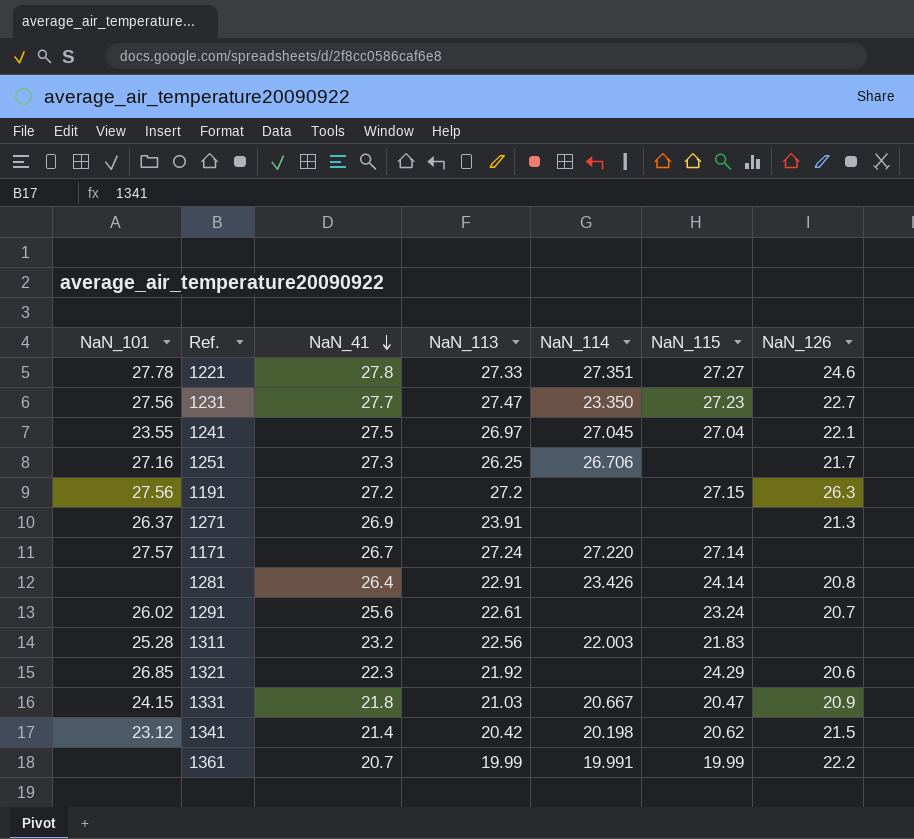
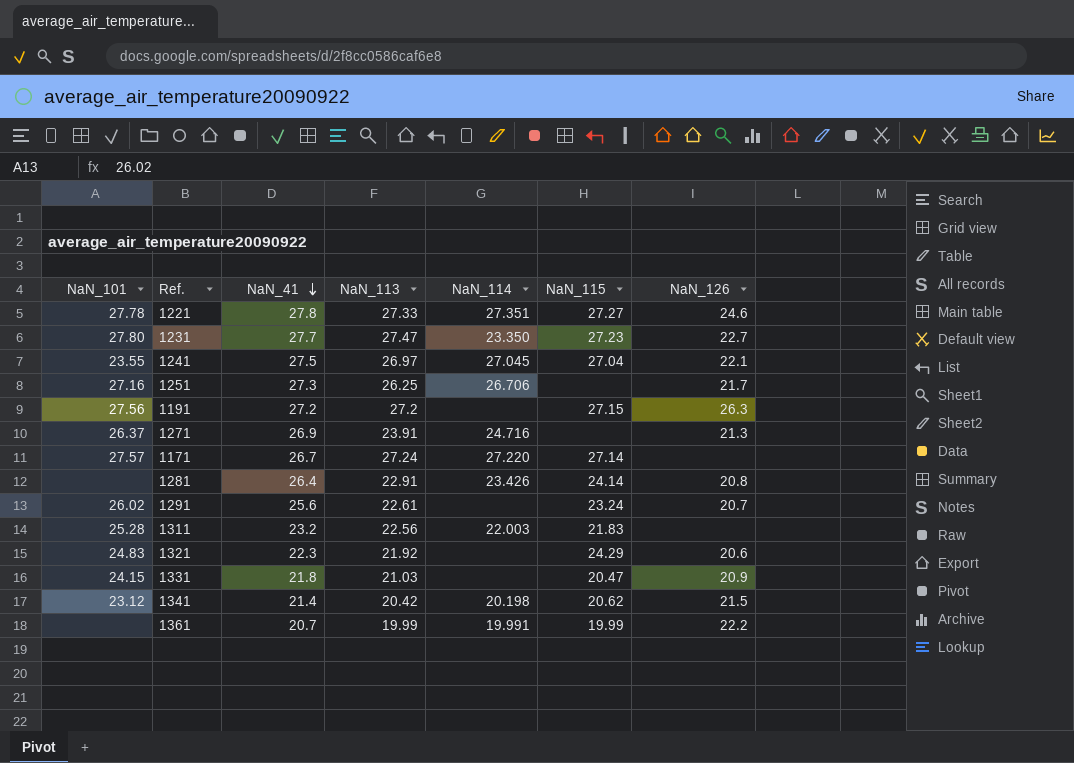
1231 | NaN_101: 27.56 -> 27.80
1271 | NaN_114: none -> 24.716
1321 | NaN_101: 26.85 -> 24.83
1331 | NaN_114: 20.667 -> none

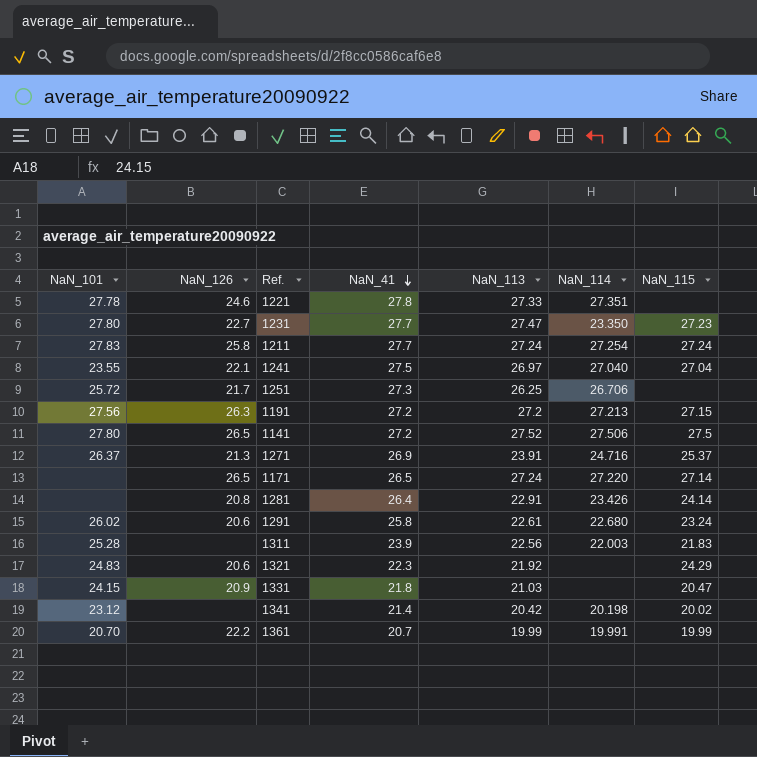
column NaN_126 | position: 7 -> 2
1221 | NaN_115: 27.27 -> none
row 1211: none -> 27.83 | 25.8 | 27.7 | 27.24 | 27.254 | 27.24
1241 | NaN_114: 27.045 -> 27.040
1251 | NaN_101: 27.16 -> 25.72
1191 | NaN_114: none -> 27.213
row 1141: none -> 27.80 | 26.5 | 27.2 | 27.52 | 27.506 | 27.5
1271 | NaN_115: none -> 25.37
1171 | NaN_101: 27.57 -> none
1171 | NaN_126: none -> 26.5
1171 | NaN_41: 26.7 -> 26.5
1291 | NaN_126: 20.7 -> 20.6
1291 | NaN_41: 25.6 -> 25.8
1291 | NaN_114: none -> 22.680
1311 | NaN_41: 23.2 -> 23.9
1341 | NaN_126: 21.5 -> none
1341 | NaN_115: 20.62 -> 20.02
1361 | NaN_101: none -> 20.70

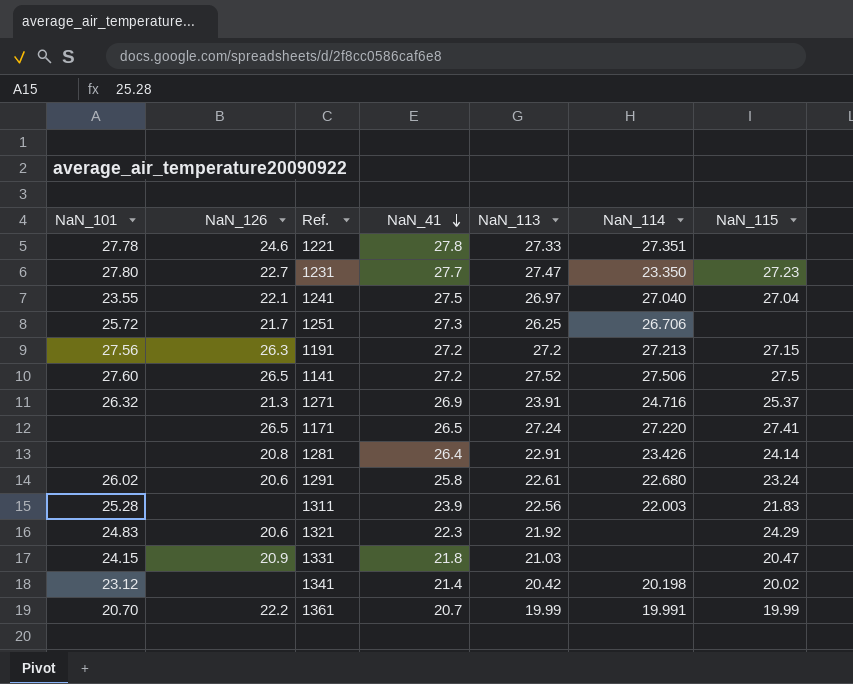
row 1211: 27.83 | 25.8 | 27.7 | 27.24 | 27.254 | 27.24 -> none
1141 | NaN_101: 27.80 -> 27.60
1271 | NaN_101: 26.37 -> 26.32
1171 | NaN_115: 27.14 -> 27.41

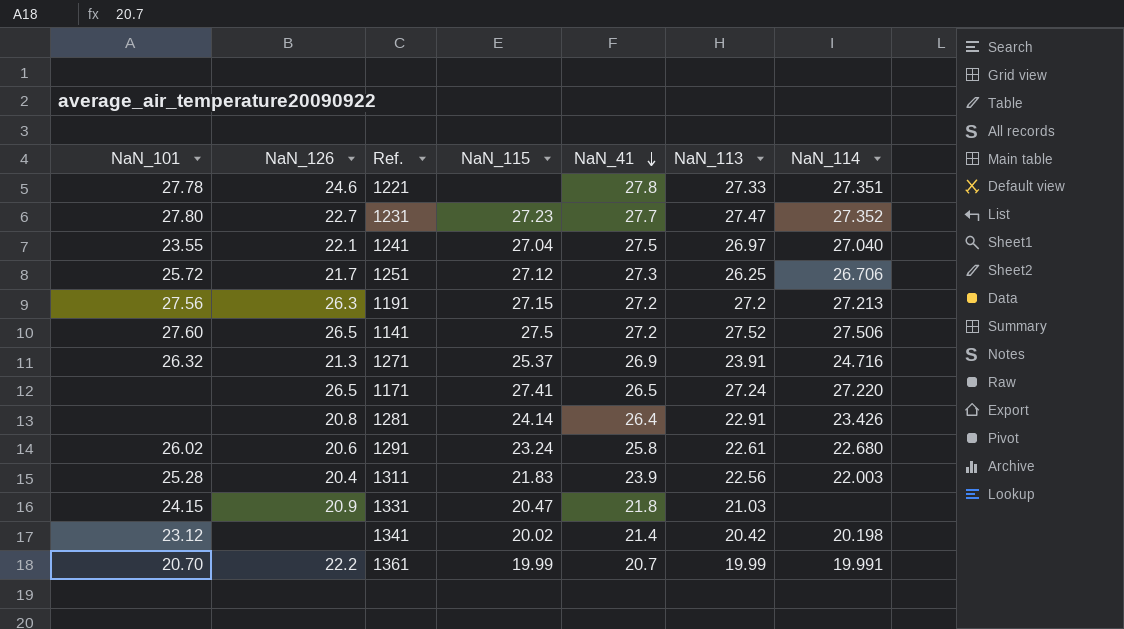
column NaN_115 | position: 7 -> 4
row 1321: 24.83 | 20.6 | 22.3 | 21.92 | none | 24.29 -> none
1231 | NaN_114: 23.350 -> 27.352
1251 | NaN_115: none -> 27.12
1311 | NaN_126: none -> 20.4

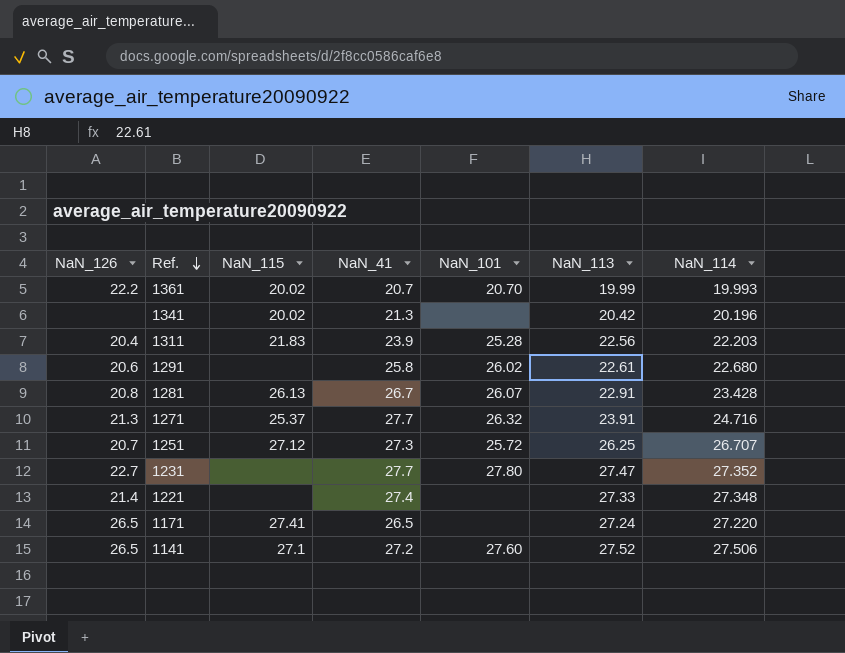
row order: NaN_41 descending -> Ref. descending
column NaN_101 | position: 1 -> 5
row 1241: 23.55 | 22.1 | 27.04 | 27.5 | 26.97 | 27.040 -> none
row 1191: 27.56 | 26.3 | 27.15 | 27.2 | 27.2 | 27.213 -> none
row 1331: 24.15 | 20.9 | 20.47 | 21.8 | 21.03 | none -> none
1361 | NaN_115: 19.99 -> 20.02
1361 | NaN_114: 19.991 -> 19.993
1341 | NaN_41: 21.4 -> 21.3
1341 | NaN_101: 23.12 -> none
1341 | NaN_114: 20.198 -> 20.196
1311 | NaN_114: 22.003 -> 22.203
1291 | NaN_115: 23.24 -> none
1281 | NaN_115: 24.14 -> 26.13
1281 | NaN_41: 26.4 -> 26.7
1281 | NaN_101: none -> 26.07
1281 | NaN_114: 23.426 -> 23.428
1271 | NaN_41: 26.9 -> 27.7
1251 | NaN_126: 21.7 -> 20.7
1251 | NaN_114: 26.706 -> 26.707
1231 | NaN_115: 27.23 -> none
1221 | NaN_126: 24.6 -> 21.4
1221 | NaN_41: 27.8 -> 27.4
1221 | NaN_101: 27.78 -> none
1221 | NaN_114: 27.351 -> 27.348
1141 | NaN_115: 27.5 -> 27.1

